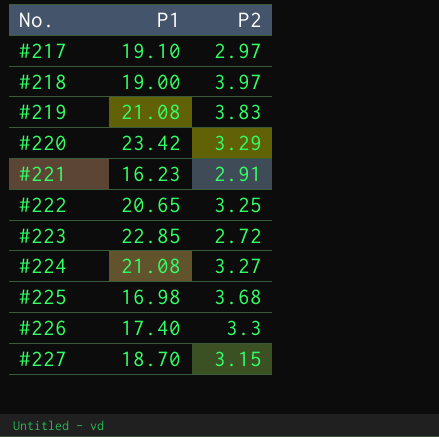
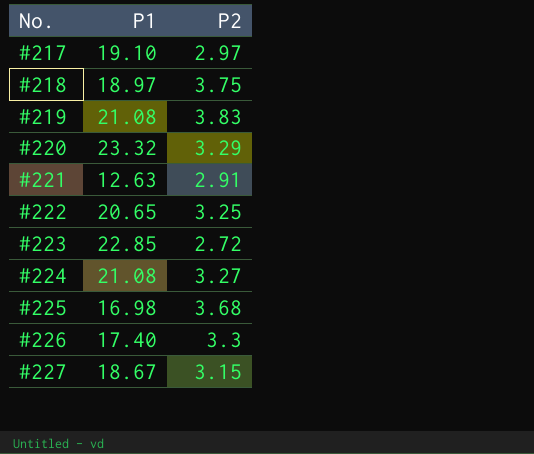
#218 | P1: 19.00 -> 18.97
#218 | P2: 3.97 -> 3.75
#220 | P1: 23.42 -> 23.32
#221 | P1: 16.23 -> 12.63
#227 | P1: 18.70 -> 18.67

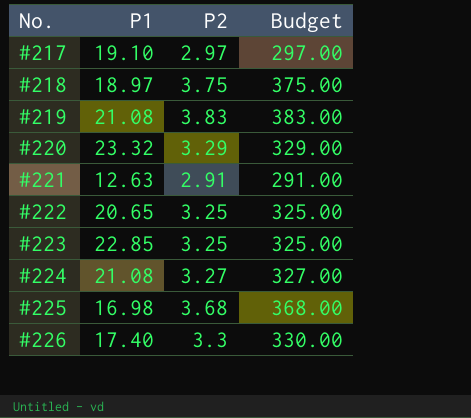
column Budget | formula: none -> [P2] * 100
row #227: 18.67 | 3.15 -> none
#223 | P2: 2.72 -> 3.25

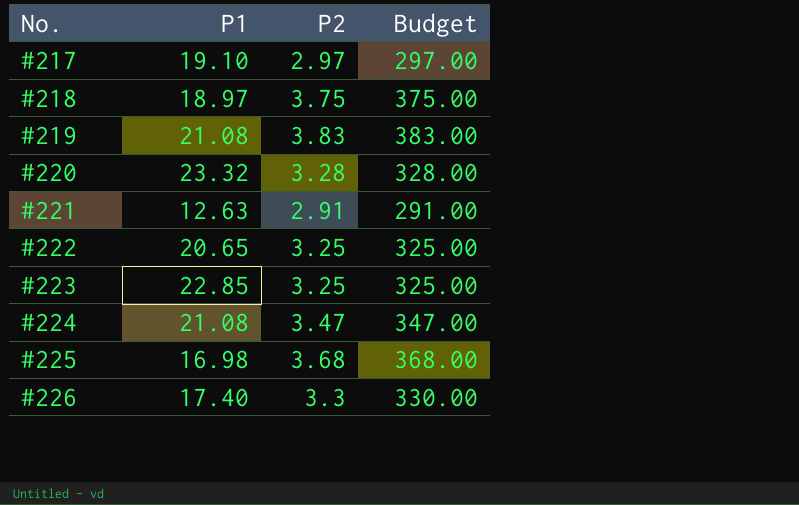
#220 | P2: 3.29 -> 3.28
#220 | Budget: 329.00 -> 328.00
#224 | P2: 3.27 -> 3.47
#224 | Budget: 327.00 -> 347.00

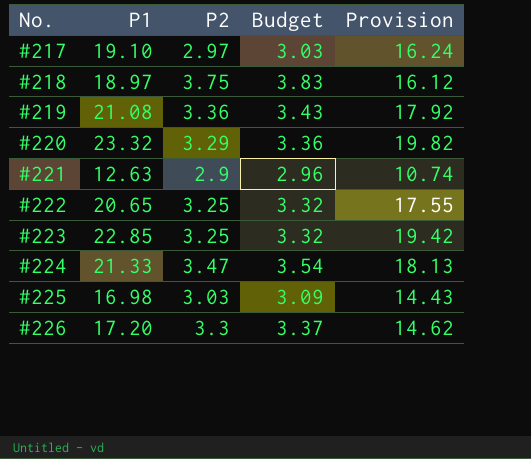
column Budget | formula: [P2] * 100 -> [P2] * 1.02
column Provision | formula: none -> [P1] * 0.85
#219 | P2: 3.83 -> 3.36
#220 | P2: 3.28 -> 3.29
#221 | P2: 2.91 -> 2.9
#224 | P1: 21.08 -> 21.33
#225 | P2: 3.68 -> 3.03
#226 | P1: 17.40 -> 17.20

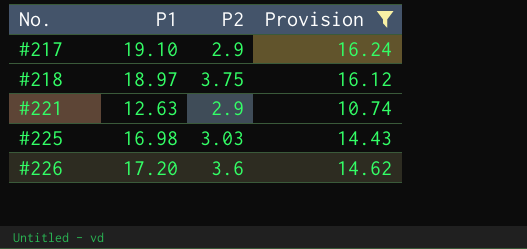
filter: none -> Provision <= 16.24
column Budget | formula: [P2] * 1.02 -> none
#217 | P2: 2.97 -> 2.9
#226 | P2: 3.3 -> 3.6

